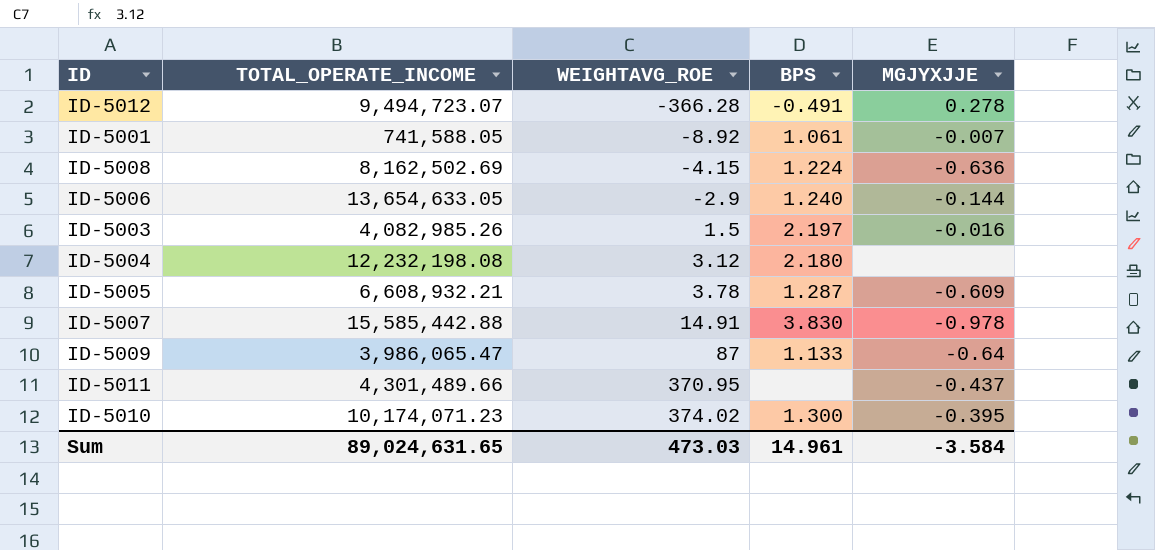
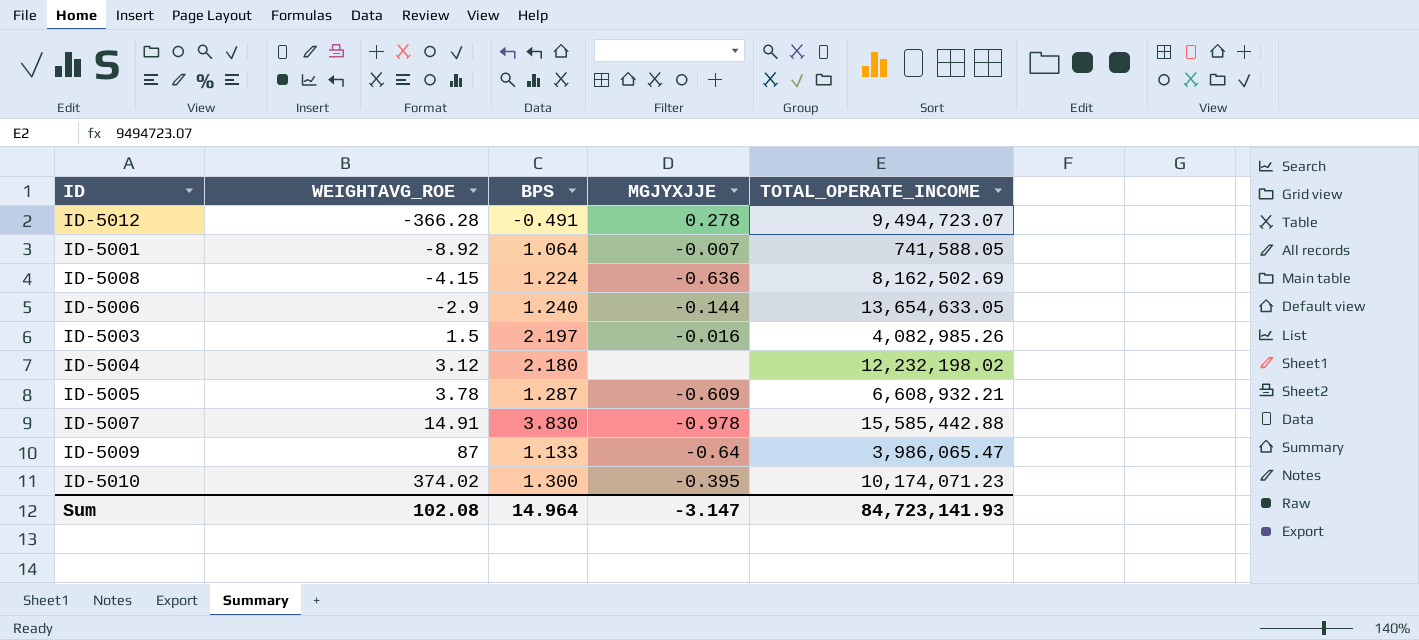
column TOTAL_OPERATE_INCOME | position: 2 -> 5
row ID-5011: 4,301,489.66 | 370.95 | none | -0.437 -> none
ID-5001 | BPS: 1.061 -> 1.064
ID-5004 | TOTAL_OPERATE_INCOME: 12,232,198.08 -> 12,232,198.02
Sum | WEIGHTAVG_ROE: 473.03 -> 102.08
Sum | BPS: 14.961 -> 14.964
Sum | MGJYXJJE: -3.584 -> -3.147
Sum | TOTAL_OPERATE_INCOME: 89,024,631.65 -> 84,723,141.93

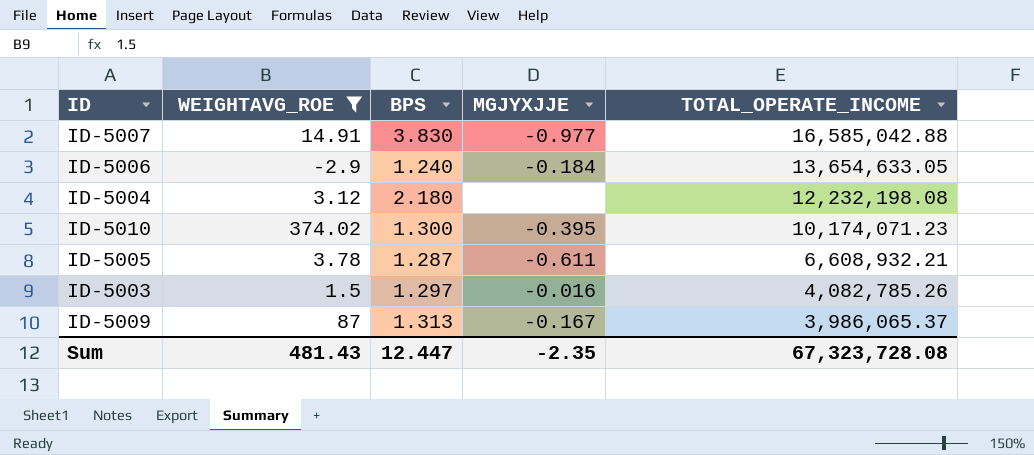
filter: none -> WEIGHTAVG_ROE >= -2.9
row order: WEIGHTAVG_ROE ascending -> TOTAL_OPERATE_INCOME descending
ID-5007 | MGJYXJJE: -0.978 -> -0.977
ID-5007 | TOTAL_OPERATE_INCOME: 15,585,442.88 -> 16,585,042.88
ID-5006 | MGJYXJJE: -0.144 -> -0.184
ID-5004 | TOTAL_OPERATE_INCOME: 12,232,198.02 -> 12,232,198.08
ID-5005 | MGJYXJJE: -0.609 -> -0.611
ID-5003 | BPS: 2.197 -> 1.297
ID-5003 | TOTAL_OPERATE_INCOME: 4,082,985.26 -> 4,082,785.26
ID-5009 | BPS: 1.133 -> 1.313
ID-5009 | MGJYXJJE: -0.64 -> -0.167
ID-5009 | TOTAL_OPERATE_INCOME: 3,986,065.47 -> 3,986,065.37
Sum | WEIGHTAVG_ROE: 102.08 -> 481.43
Sum | BPS: 14.964 -> 12.447
Sum | MGJYXJJE: -3.147 -> -2.35
Sum | TOTAL_OPERATE_INCOME: 84,723,141.93 -> 67,323,728.08

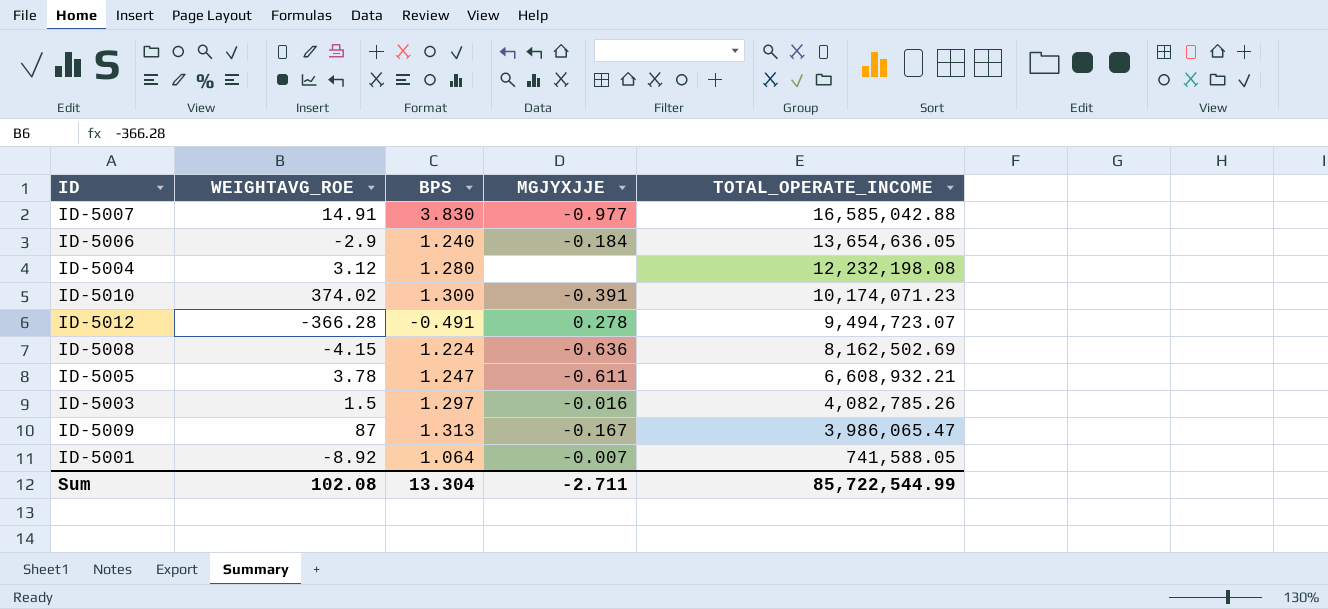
filter: WEIGHTAVG_ROE >= -2.9 -> none
ID-5006 | TOTAL_OPERATE_INCOME: 13,654,633.05 -> 13,654,636.05
ID-5004 | BPS: 2.180 -> 1.280
ID-5010 | MGJYXJJE: -0.395 -> -0.391
ID-5005 | BPS: 1.287 -> 1.247
ID-5009 | TOTAL_OPERATE_INCOME: 3,986,065.37 -> 3,986,065.47
Sum | WEIGHTAVG_ROE: 481.43 -> 102.08
Sum | BPS: 12.447 -> 13.304
Sum | MGJYXJJE: -2.35 -> -2.711
Sum | TOTAL_OPERATE_INCOME: 67,323,728.08 -> 85,722,544.99

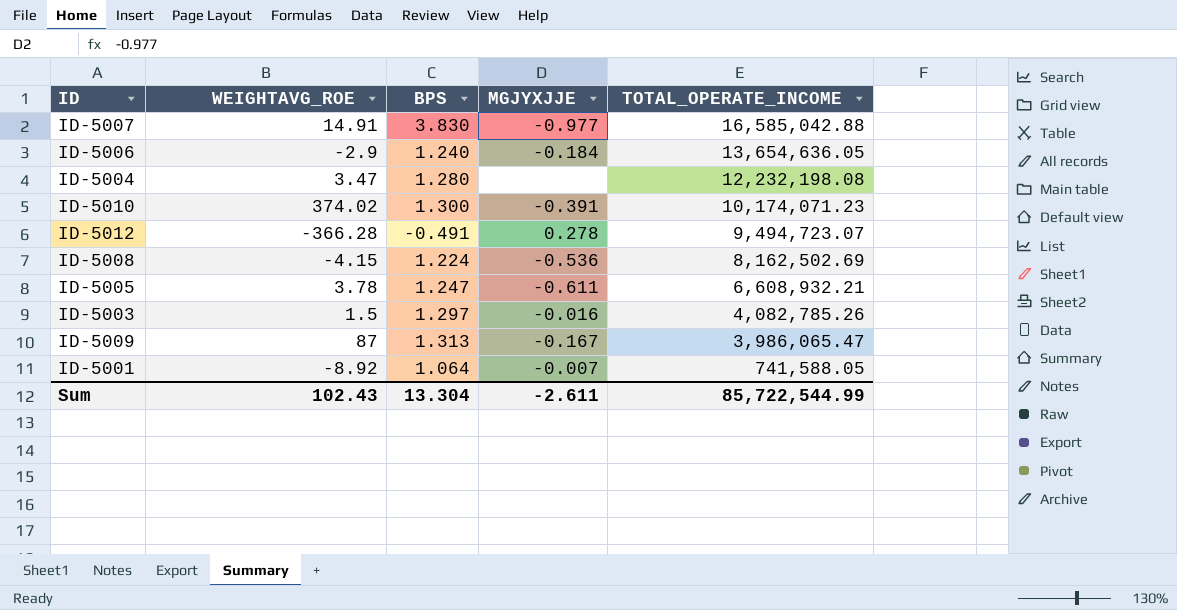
ID-5004 | WEIGHTAVG_ROE: 3.12 -> 3.47
ID-5008 | MGJYXJJE: -0.636 -> -0.536
Sum | WEIGHTAVG_ROE: 102.08 -> 102.43
Sum | MGJYXJJE: -2.711 -> -2.611

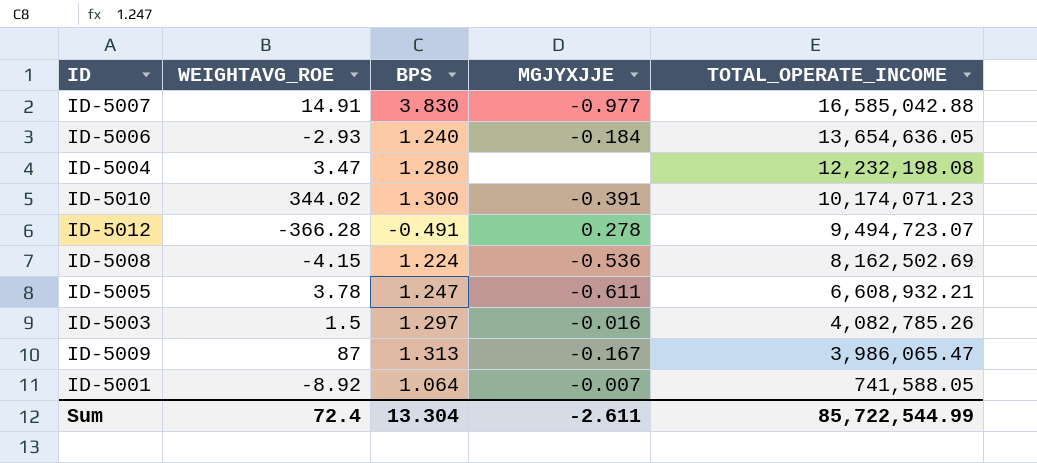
ID-5006 | WEIGHTAVG_ROE: -2.9 -> -2.93
ID-5010 | WEIGHTAVG_ROE: 374.02 -> 344.02
Sum | WEIGHTAVG_ROE: 102.43 -> 72.4

